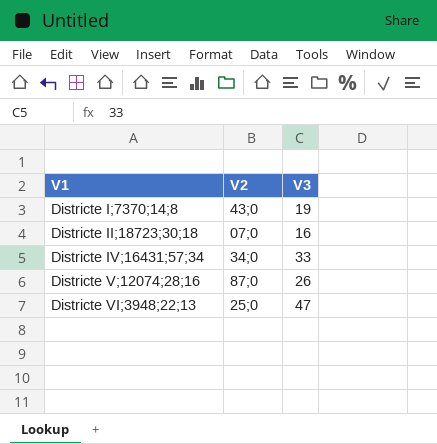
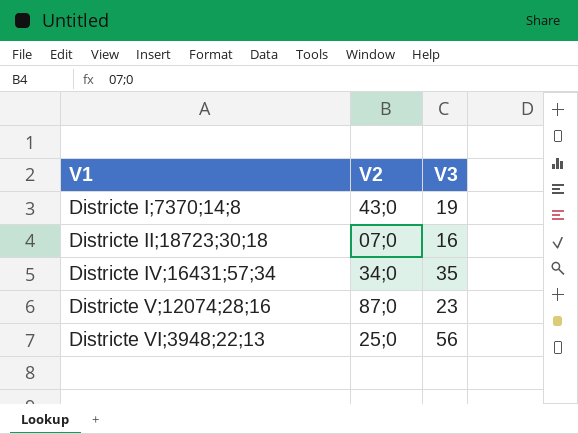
Districte IV;16431;57;34 | V3: 33 -> 35
Districte V;12074;28;16 | V3: 26 -> 23
Districte VI;3948;22;13 | V3: 47 -> 56

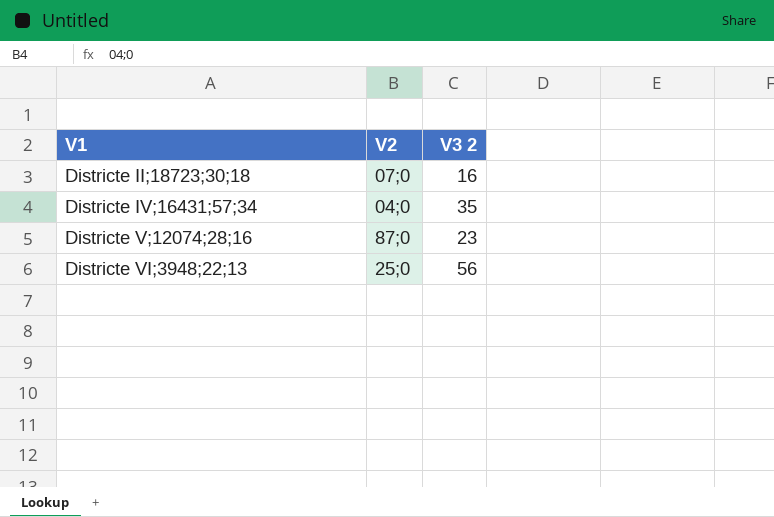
column name: V3 -> V3 2
row Districte I;7370;14;8: 43;0 | 19 -> none
Districte IV;16431;57;34 | V2: 34;0 -> 04;0

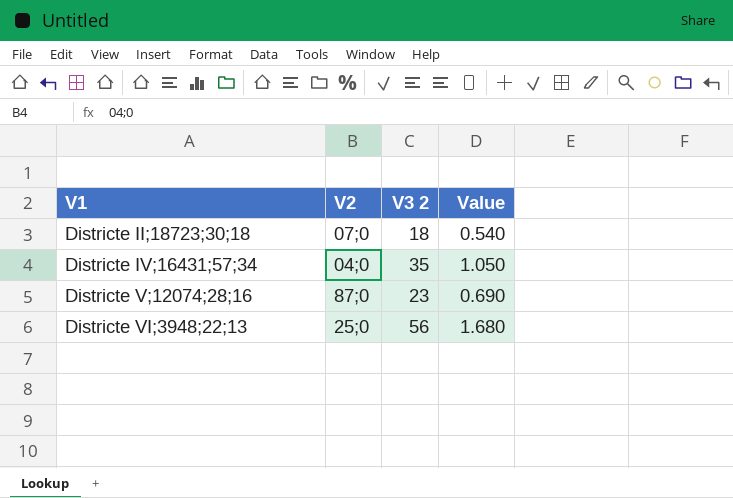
column Value | formula: none -> [V3 2] * 0.03
Districte II;18723;30;18 | V3 2: 16 -> 18

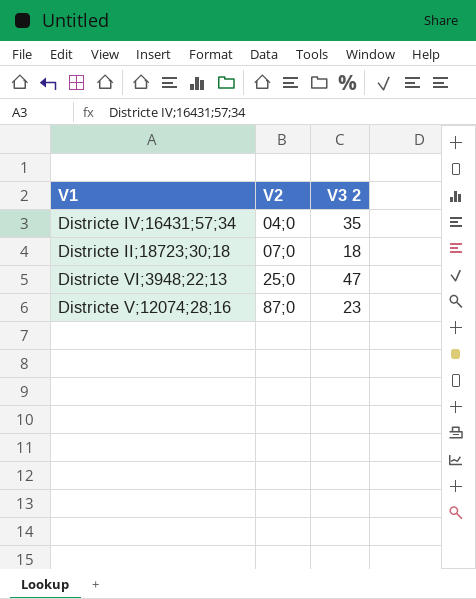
row order: V1 ascending -> V2 ascending
column Value | formula: [V3 2] * 0.03 -> none
Districte VI;3948;22;13 | V3 2: 56 -> 47

